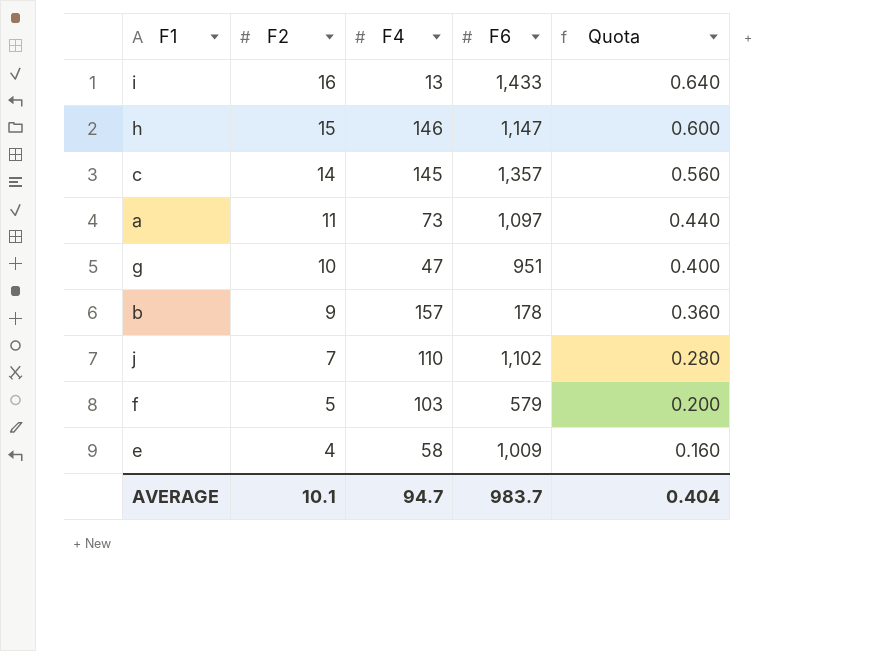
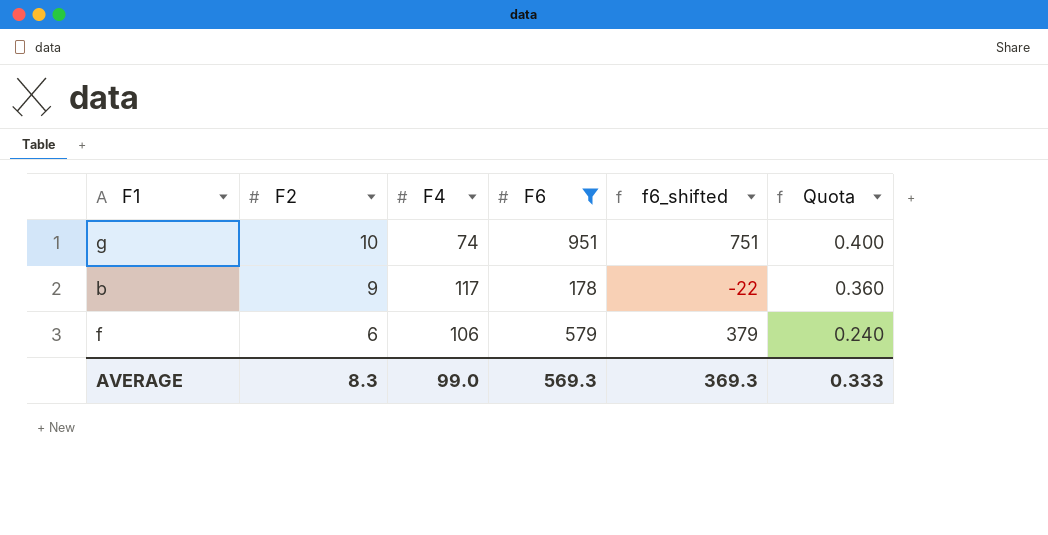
filter: none -> F6 <= 951
column f6_shifted | formula: none -> [F6] - 200
g | F4: 47 -> 74
b | F4: 157 -> 117
f | F2: 5 -> 6
f | F4: 103 -> 106
f | Quota: 0.200 -> 0.240
AVERAGE | F2: 10.1 -> 8.3
AVERAGE | F4: 94.7 -> 99.0
AVERAGE | F6: 983.7 -> 569.3
AVERAGE | Quota: 0.404 -> 0.333

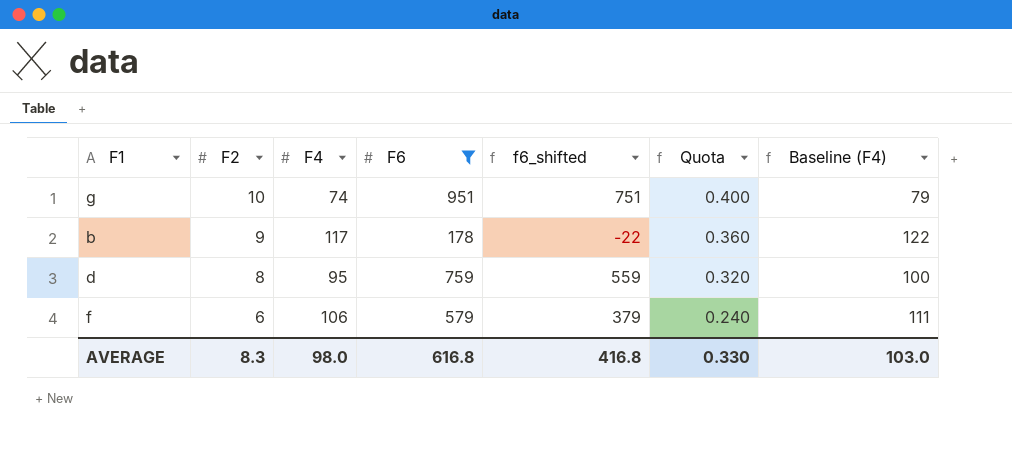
column Baseline (F4) | formula: none -> [F4] + 5
row d: none -> 8 | 95 | 759 | 559 | 0.320 | 100
AVERAGE | F4: 99.0 -> 98.0
AVERAGE | F6: 569.3 -> 616.8
AVERAGE | f6_shifted: 369.3 -> 416.8
AVERAGE | Quota: 0.333 -> 0.330

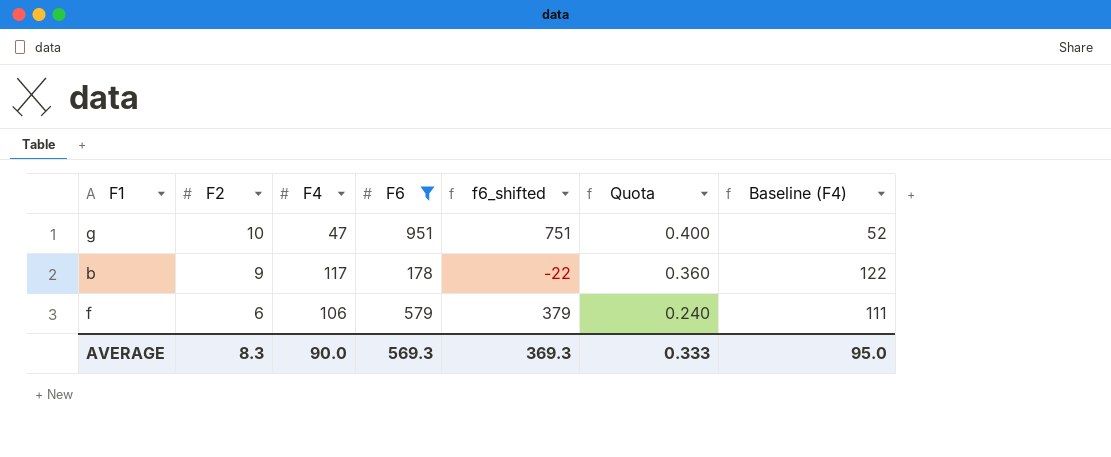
row d: 8 | 95 | 759 | 559 | 0.320 | 100 -> none
g | F4: 74 -> 47
g | Baseline (F4): 79 -> 52
AVERAGE | F4: 98.0 -> 90.0
AVERAGE | F6: 616.8 -> 569.3
AVERAGE | f6_shifted: 416.8 -> 369.3
AVERAGE | Quota: 0.330 -> 0.333
AVERAGE | Baseline (F4): 103.0 -> 95.0

